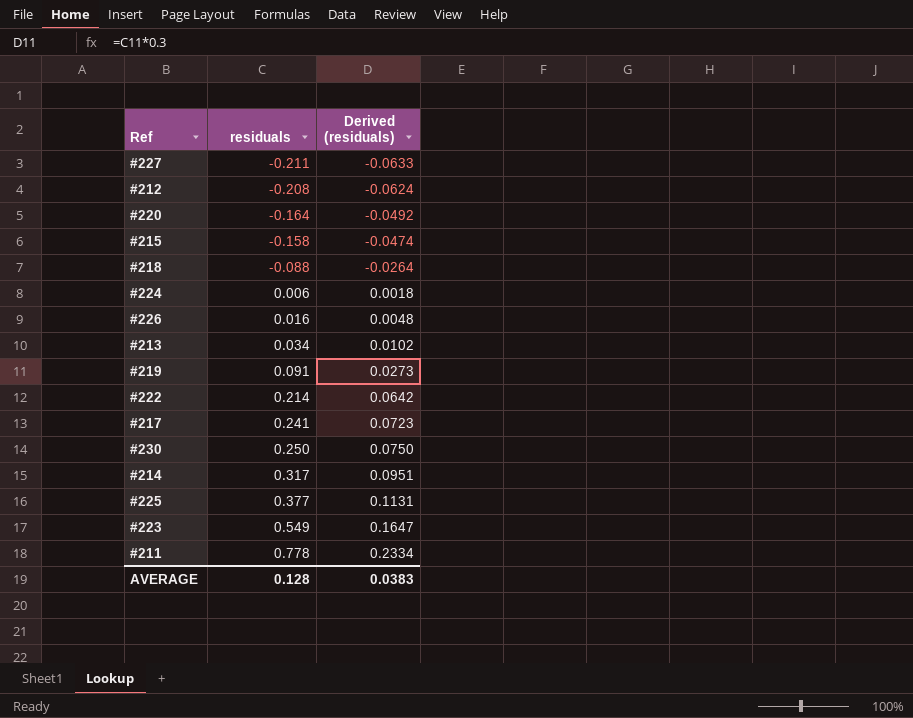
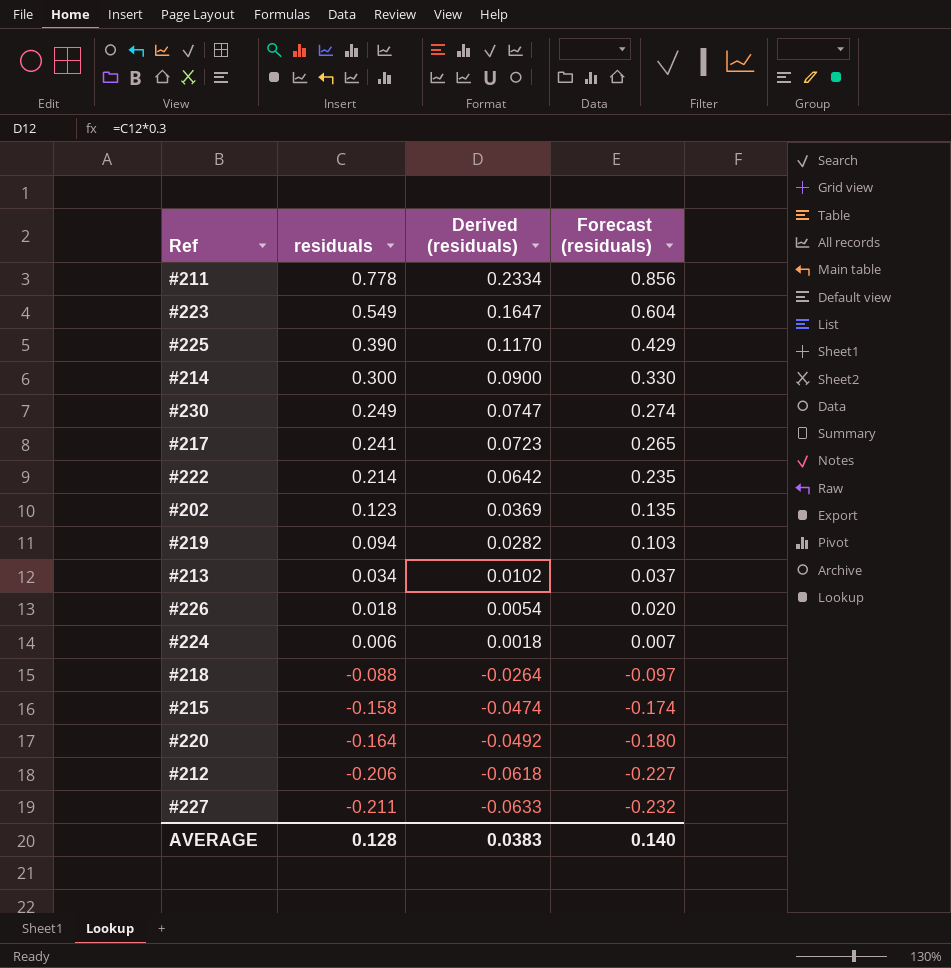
row order: residuals ascending -> residuals descending
column Forecast (residuals) | formula: none -> [residuals] * 1.1
#225 | residuals: 0.377 -> 0.390
#225 | Derived (residuals): 0.1131 -> 0.1170
#214 | residuals: 0.317 -> 0.300
#214 | Derived (residuals): 0.0951 -> 0.0900
#230 | residuals: 0.250 -> 0.249
#230 | Derived (residuals): 0.0750 -> 0.0747
row #202: none -> 0.123 | 0.0369 | 0.135
#219 | residuals: 0.091 -> 0.094
#219 | Derived (residuals): 0.0273 -> 0.0282
#226 | residuals: 0.016 -> 0.018
#226 | Derived (residuals): 0.0048 -> 0.0054
#212 | residuals: -0.208 -> -0.206
#212 | Derived (residuals): -0.0624 -> -0.0618

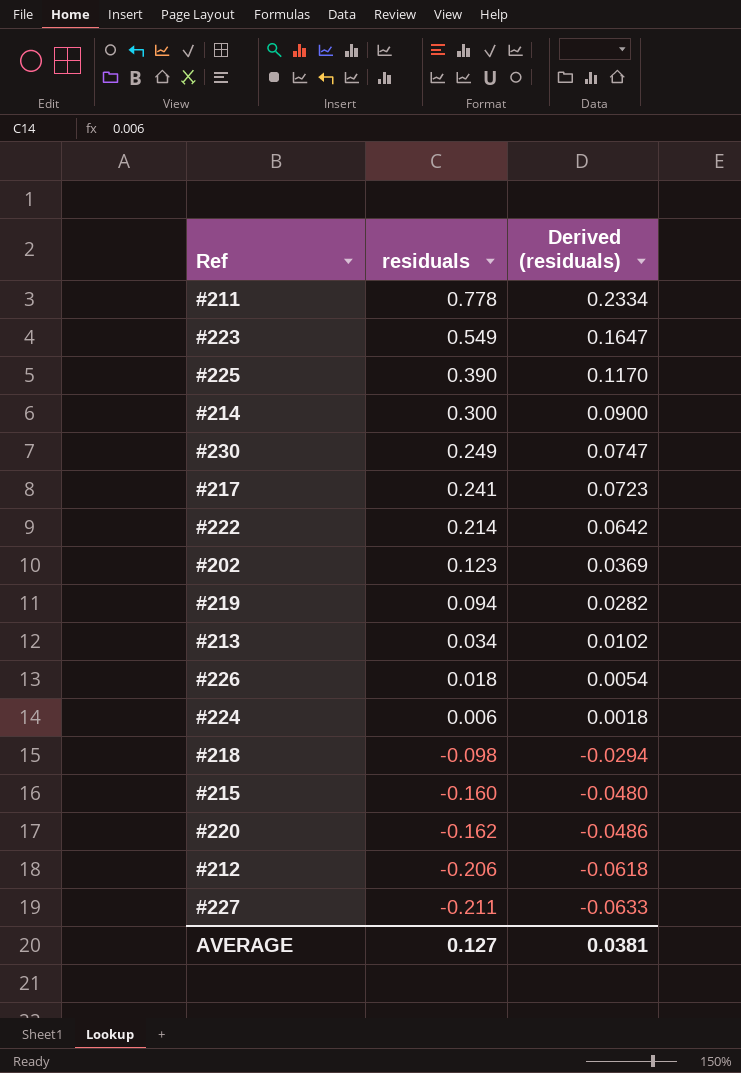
column Forecast (residuals) | formula: [residuals] * 1.1 -> none
#218 | residuals: -0.088 -> -0.098
#218 | Derived (residuals): -0.0264 -> -0.0294
#215 | residuals: -0.158 -> -0.160
#215 | Derived (residuals): -0.0474 -> -0.0480
#220 | residuals: -0.164 -> -0.162
#220 | Derived (residuals): -0.0492 -> -0.0486
AVERAGE | residuals: 0.128 -> 0.127
AVERAGE | Derived (residuals): 0.0383 -> 0.0381

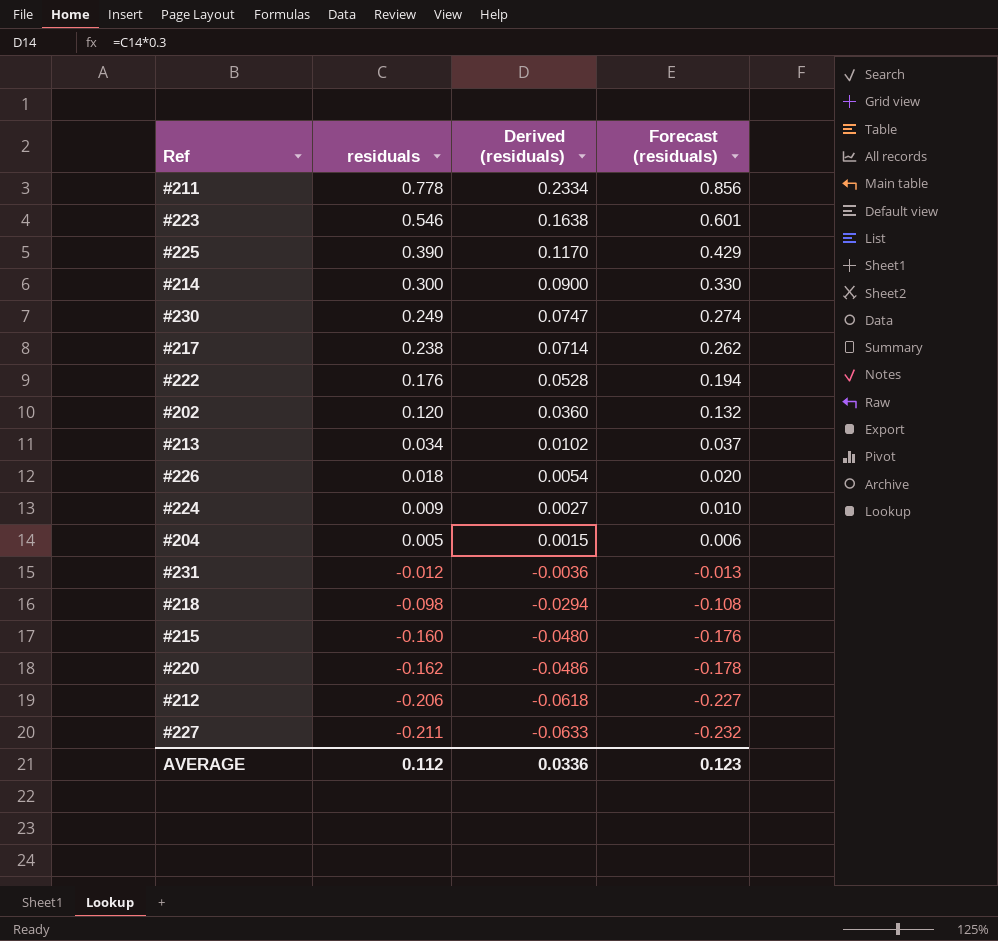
column Forecast (residuals) | formula: none -> [residuals] * 1.1
row #219: 0.094 | 0.0282 -> none
#223 | residuals: 0.549 -> 0.546
#223 | Derived (residuals): 0.1647 -> 0.1638
#217 | residuals: 0.241 -> 0.238
#217 | Derived (residuals): 0.0723 -> 0.0714
#222 | residuals: 0.214 -> 0.176
#222 | Derived (residuals): 0.0642 -> 0.0528
#202 | residuals: 0.123 -> 0.120
#202 | Derived (residuals): 0.0369 -> 0.0360
#224 | residuals: 0.006 -> 0.009
#224 | Derived (residuals): 0.0018 -> 0.0027
row #204: none -> 0.005 | 0.0015 | 0.006
row #231: none -> -0.012 | -0.0036 | -0.013
AVERAGE | residuals: 0.127 -> 0.112
AVERAGE | Derived (residuals): 0.0381 -> 0.0336

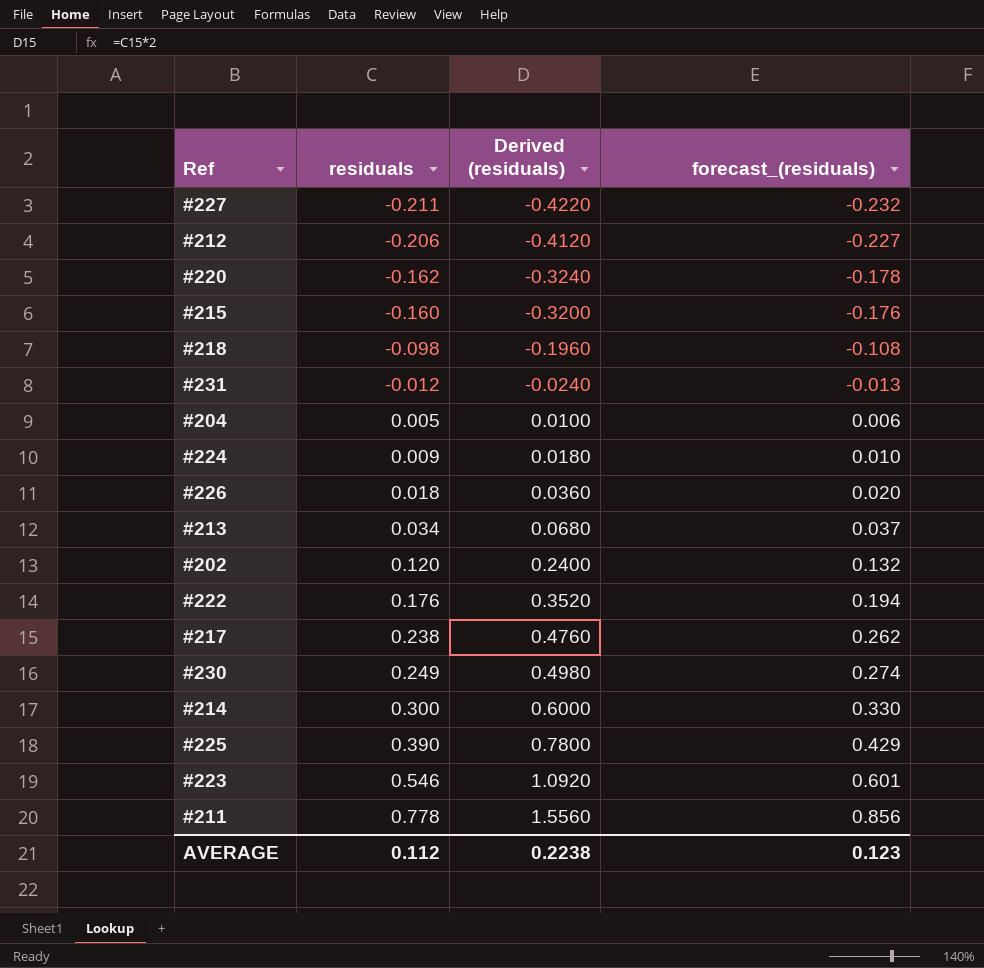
row order: residuals descending -> residuals ascending
column Derived (residuals) | formula: [residuals] * 0.3 -> [residuals] * 2
column name: Forecast (residuals) -> forecast_(residuals)
AVERAGE | Derived (residuals): 0.0336 -> 0.2238

